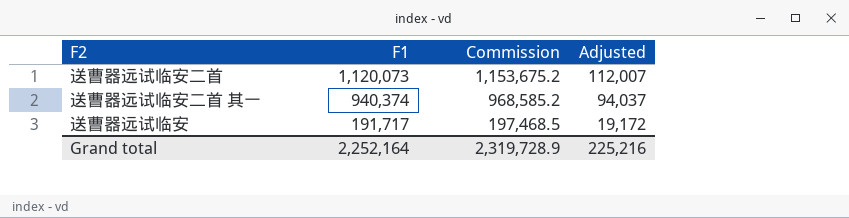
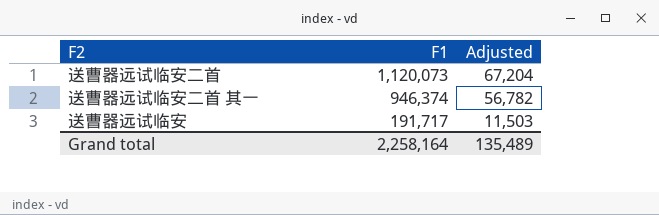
column Commission | formula: [F1] * 1.03 -> none
column Adjusted | formula: [F1] * 0.1 -> [F1] * 0.06
送曹器远试临安二首 其一 | F1: 940,374 -> 946,374
Grand total | F1: 2,252,164 -> 2,258,164
Grand total | Adjusted: 225,216 -> 135,489

